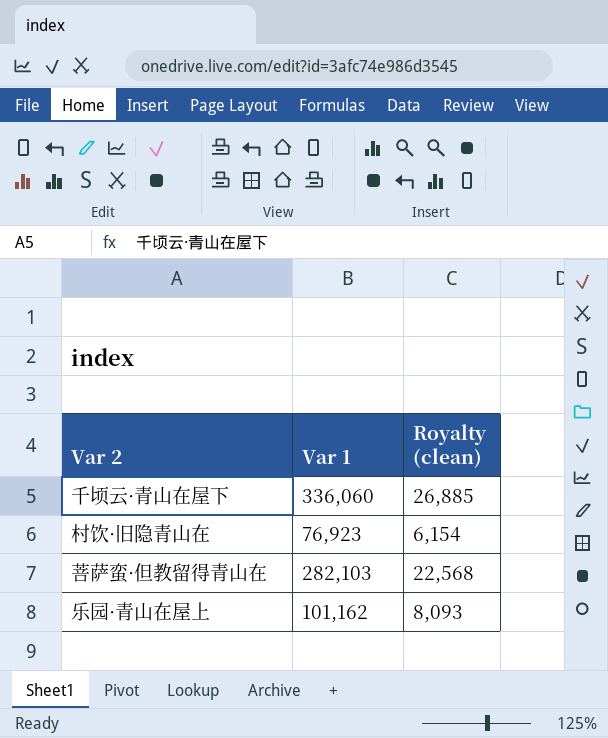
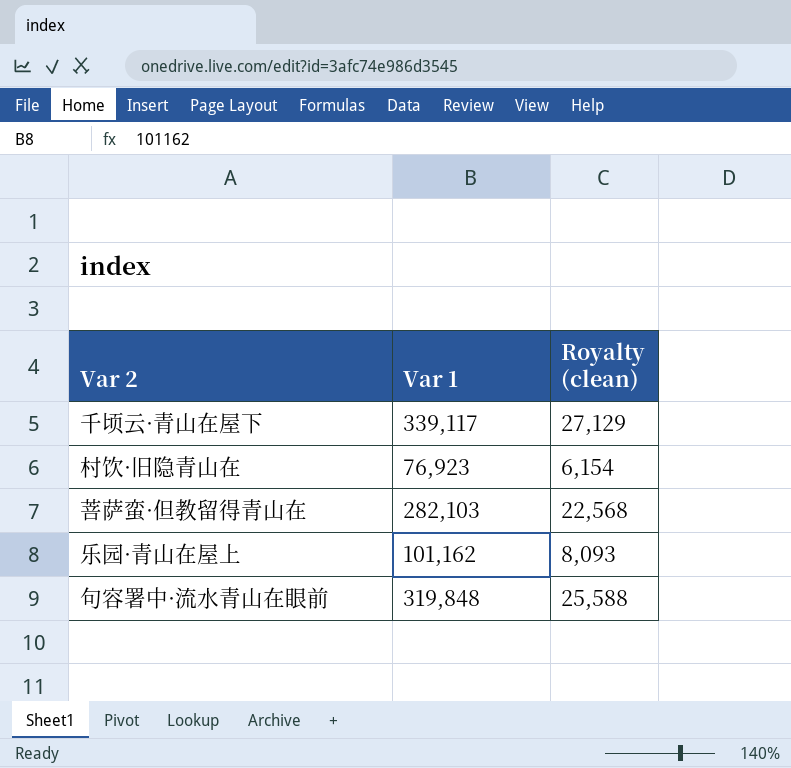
千顷云·青山在屋下 | Var 1: 336,060 -> 339,117
千顷云·青山在屋下 | Royalty (clean): 26,885 -> 27,129
row 句容署中·流水青山在眼前: none -> 319,848 | 25,588

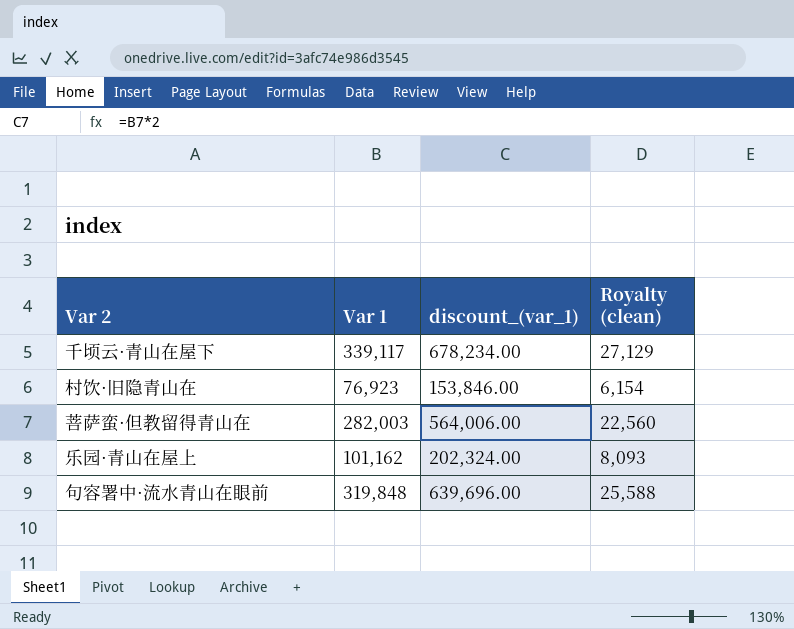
column discount_(var_1) | formula: none -> [Var 1] * 2
菩萨蛮·但教留得青山在 | Var 1: 282,103 -> 282,003
菩萨蛮·但教留得青山在 | Royalty (clean): 22,568 -> 22,560

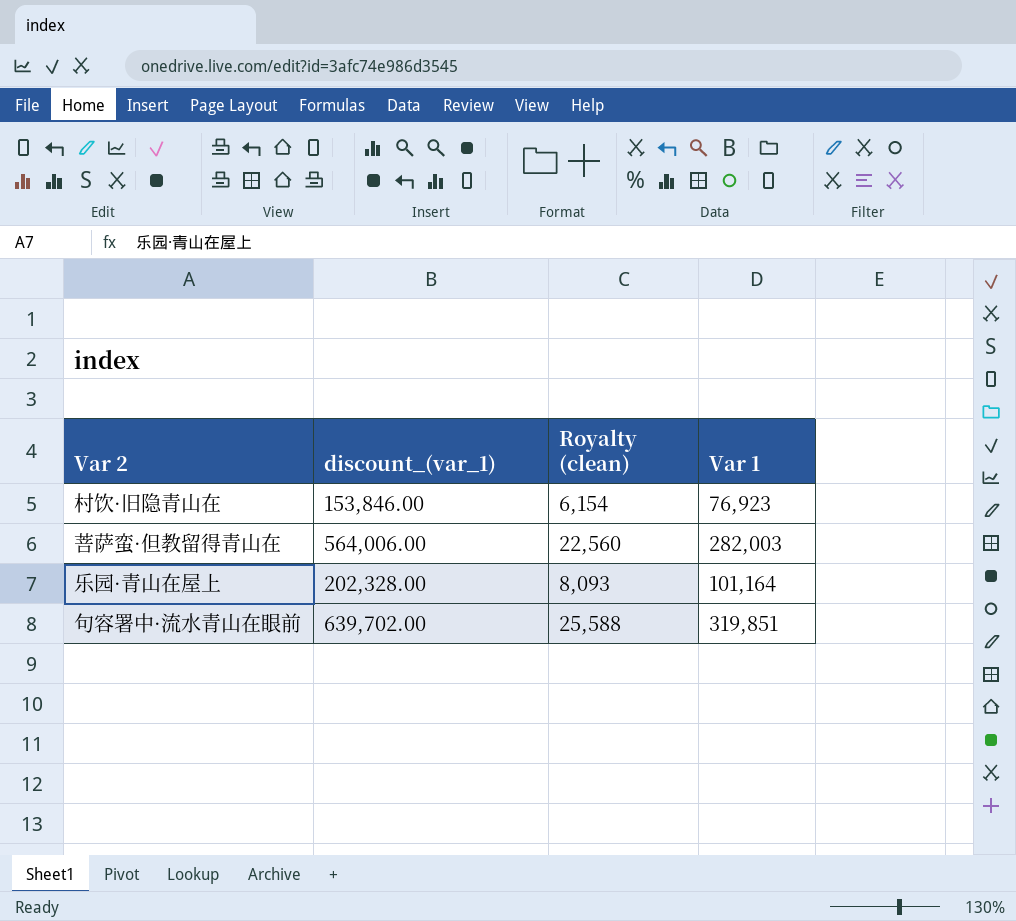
column Var 1 | position: 2 -> 4
row 千顷云·青山在屋下: 339,117 | 678,234.00 | 27,129 -> none
乐园·青山在屋上 | discount_(var_1): 202,324.00 -> 202,328.00
乐园·青山在屋上 | Var 1: 101,162 -> 101,164
句容署中·流水青山在眼前 | discount_(var_1): 639,696.00 -> 639,702.00
句容署中·流水青山在眼前 | Var 1: 319,848 -> 319,851

